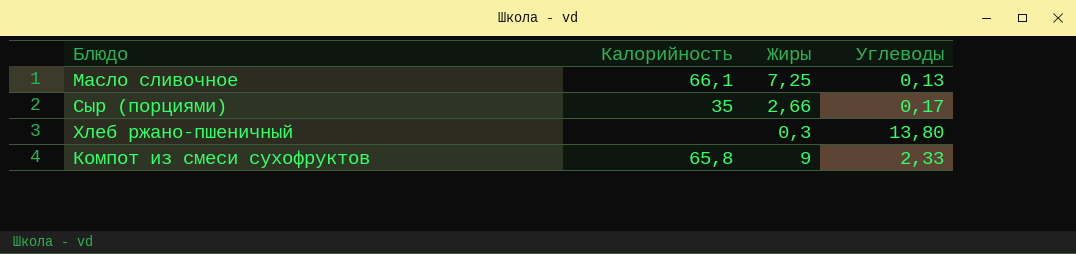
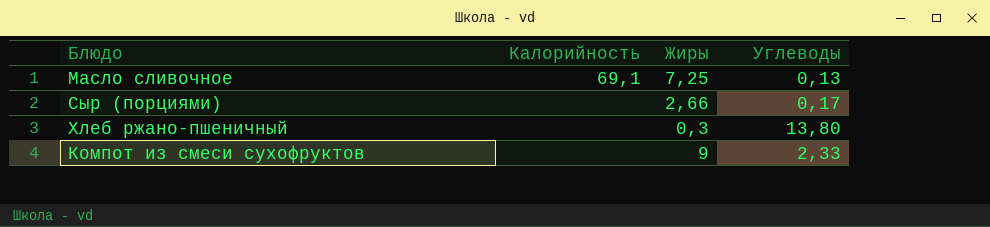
Масло сливочное | Калорийность: 66,1 -> 69,1
Сыр (порциями) | Калорийность: 35 -> none
Компот из смеси сухофруктов | Калорийность: 65,8 -> none

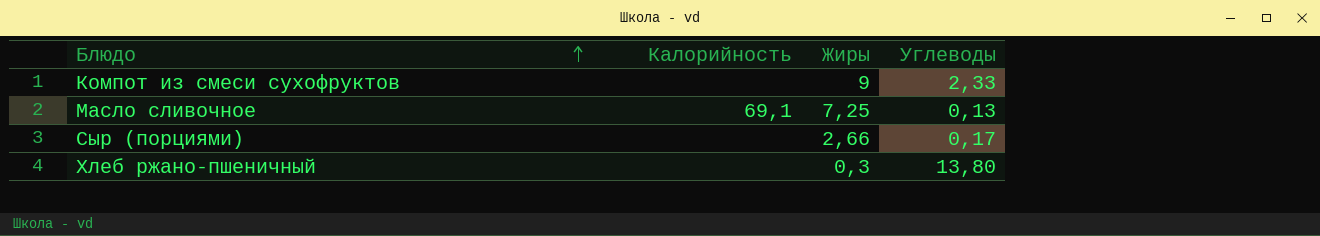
row order: none -> Блюдо ascending

